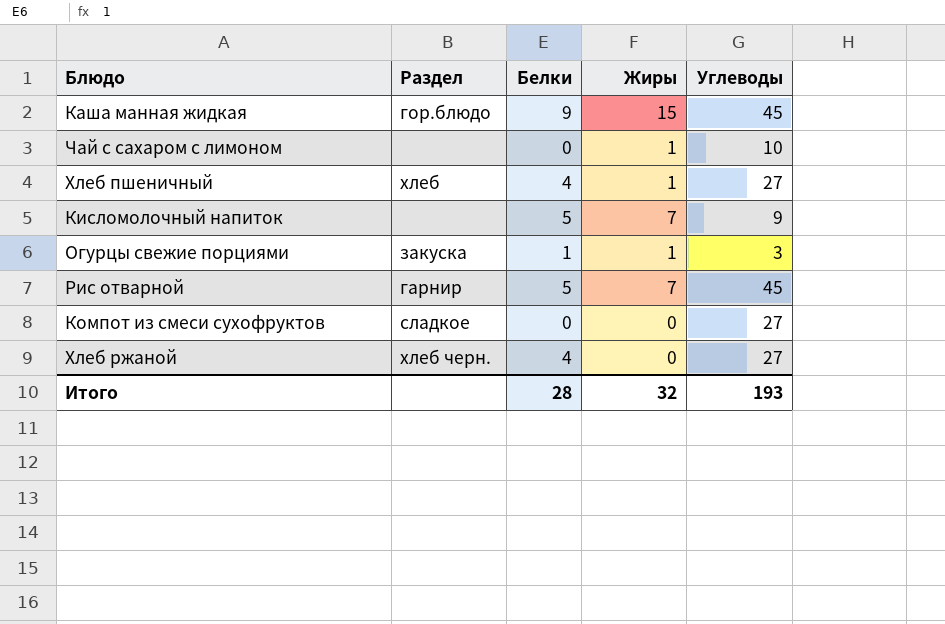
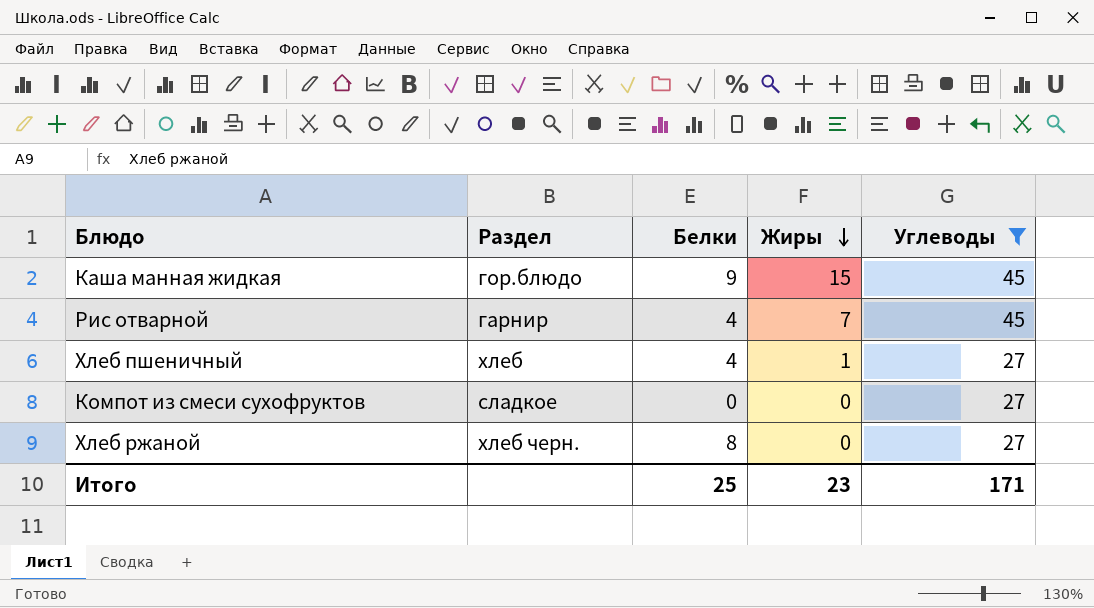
filter: none -> Углеводы >= 27
row order: none -> Жиры descending
Рис отварной | Белки: 5 -> 4
Хлеб ржаной | Белки: 4 -> 8
Итого | Белки: 28 -> 25
Итого | Жиры: 32 -> 23
Итого | Углеводы: 193 -> 171

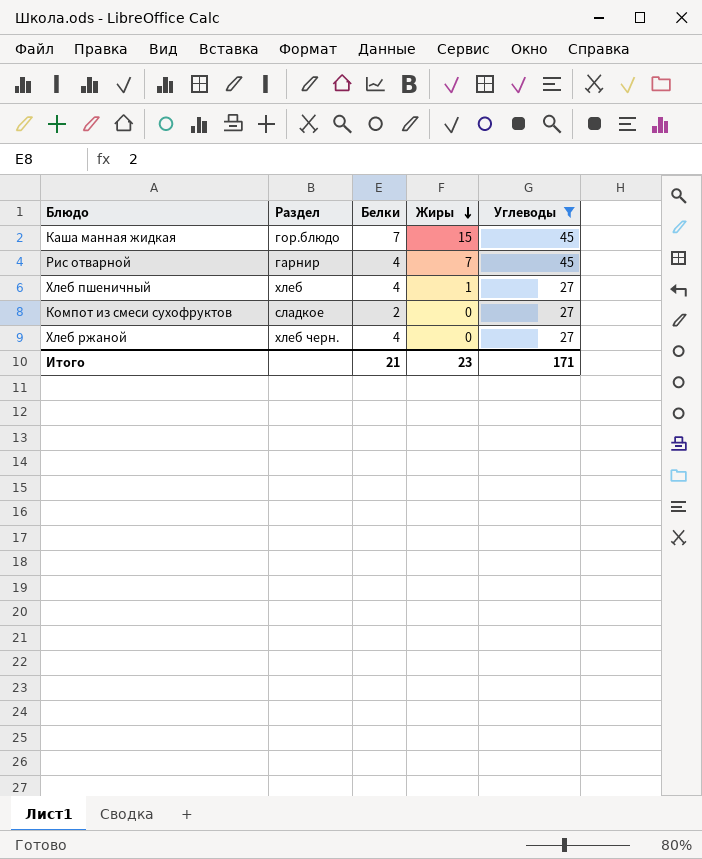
Каша манная жидкая | Белки: 9 -> 7
Компот из смеси сухофруктов | Белки: 0 -> 2
Хлеб ржаной | Белки: 8 -> 4
Итого | Белки: 25 -> 21

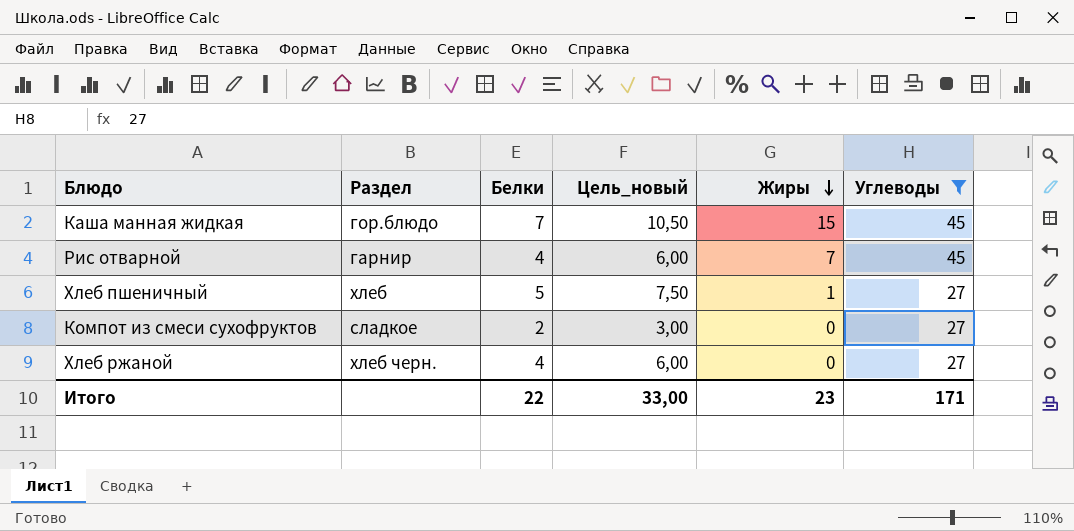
column Цель_новый | formula: none -> [Белки] * 1,5
Хлеб пшеничный | Белки: 4 -> 5
Итого | Белки: 21 -> 22

